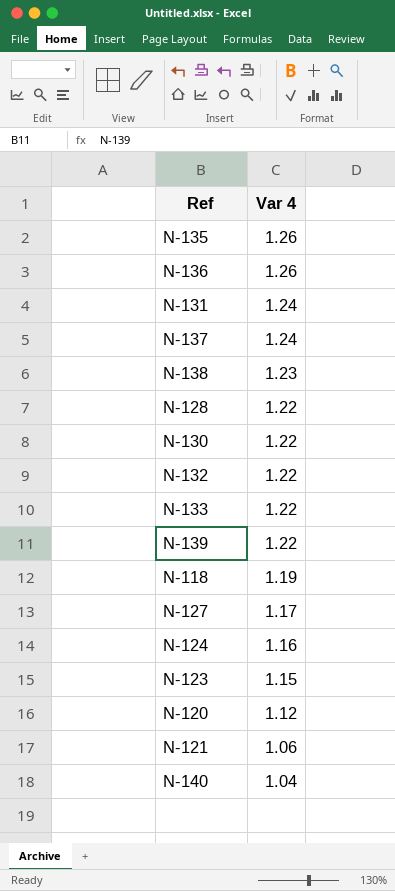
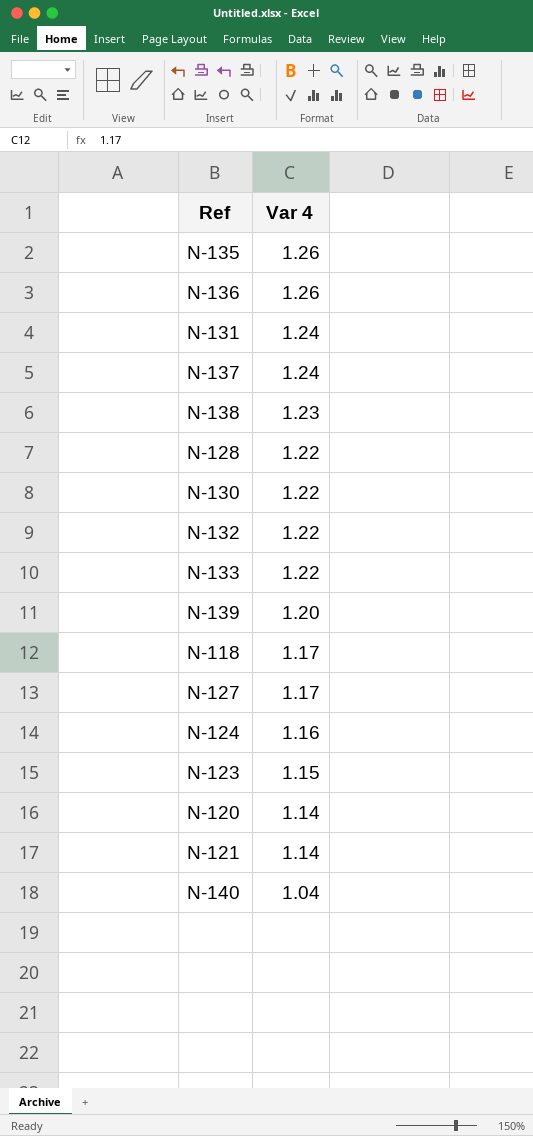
N-139 | Var 4: 1.22 -> 1.20
N-118 | Var 4: 1.19 -> 1.17
N-120 | Var 4: 1.12 -> 1.14
N-121 | Var 4: 1.06 -> 1.14

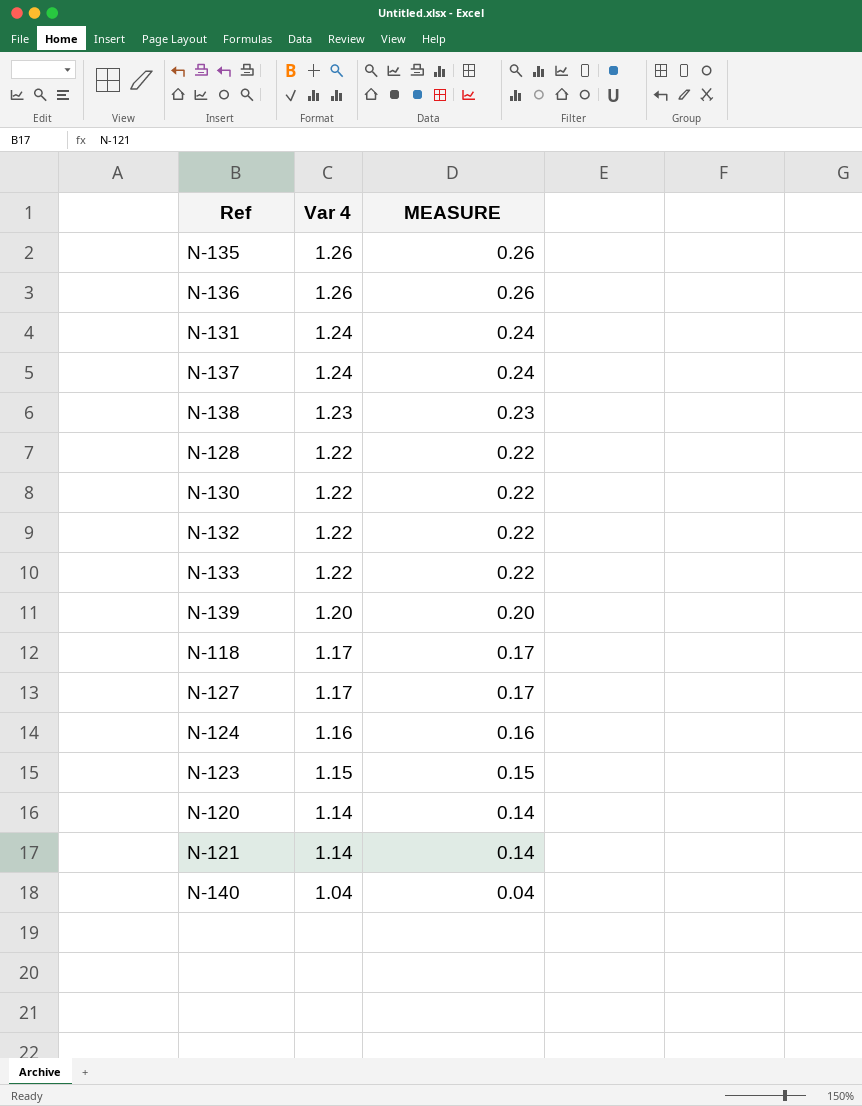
column MEASURE | formula: none -> [Var 4] - 1

